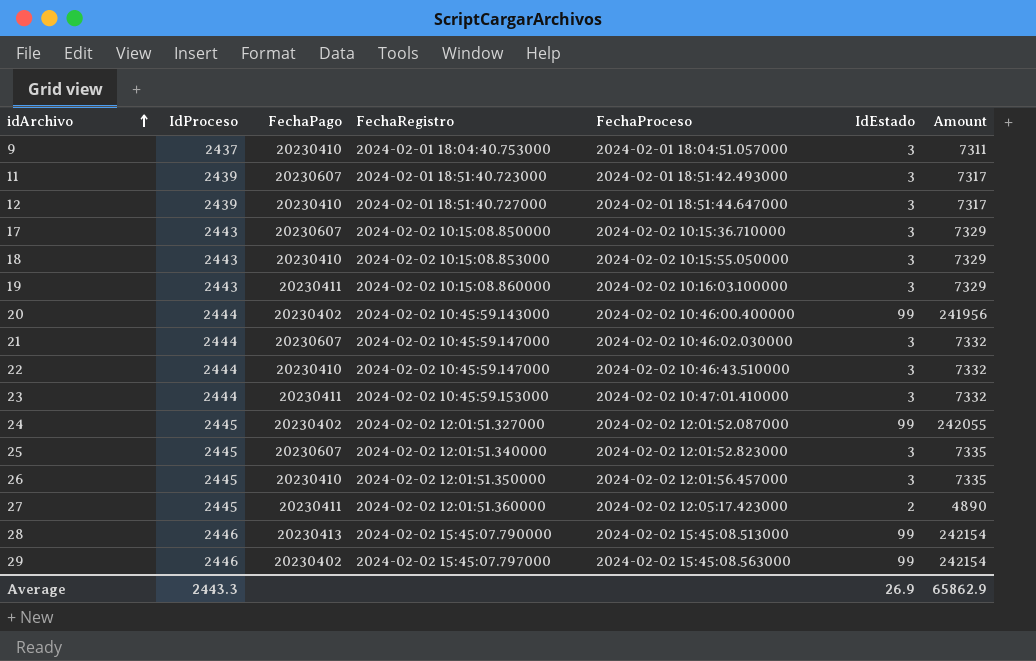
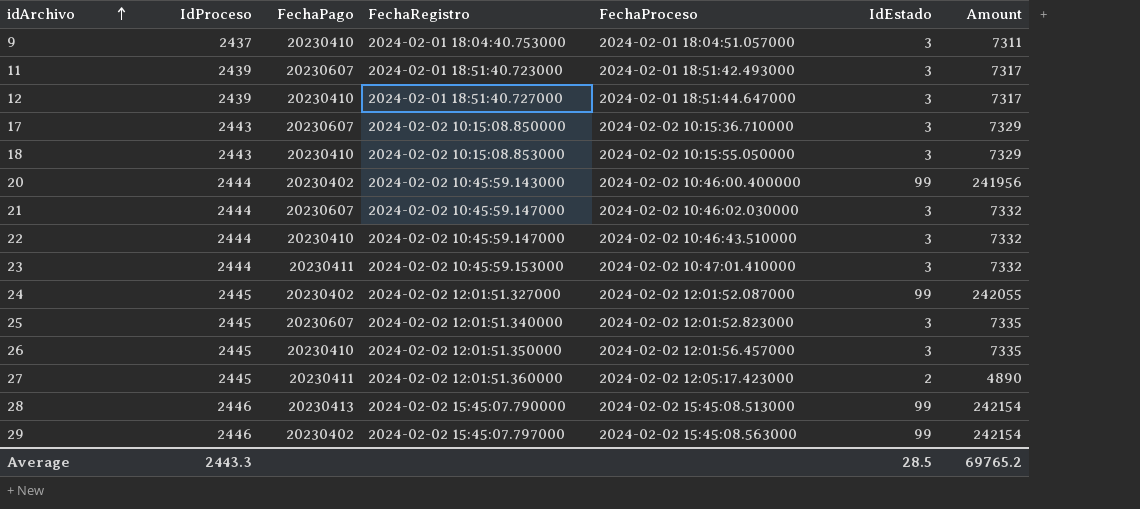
row 19: 2443 | 20230411 | 2024-02-02 10:15:08.860000 | 2024-02-02 10:16:03.100000 | 3 | 7329 -> none
Average | IdEstado: 26.9 -> 28.5
Average | Amount: 65862.9 -> 69765.2

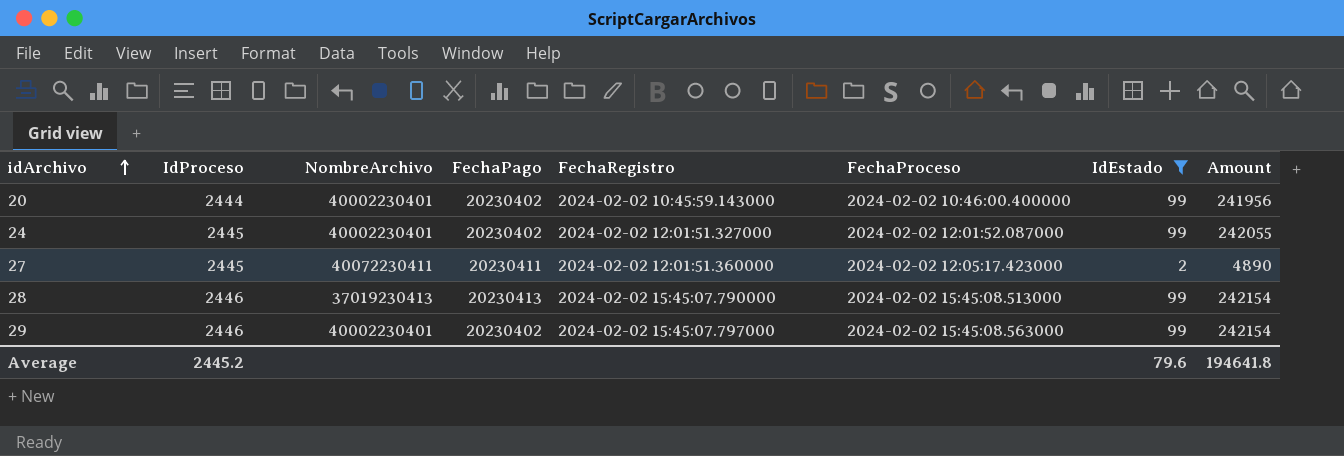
filter: none -> IdEstado != 3
column NombreArchivo | position: none -> 3
Average | IdProceso: 2443.3 -> 2445.2
Average | IdEstado: 28.5 -> 79.6
Average | Amount: 69765.2 -> 194641.8

